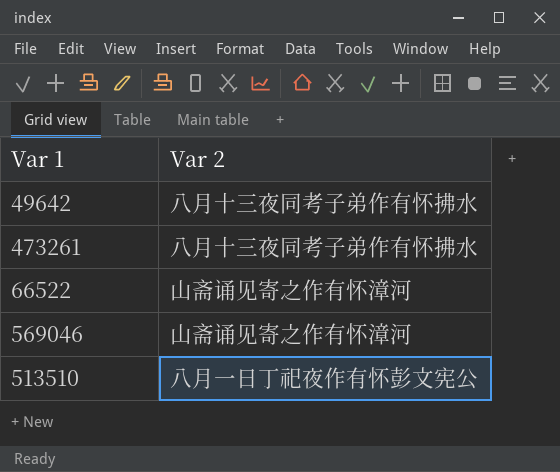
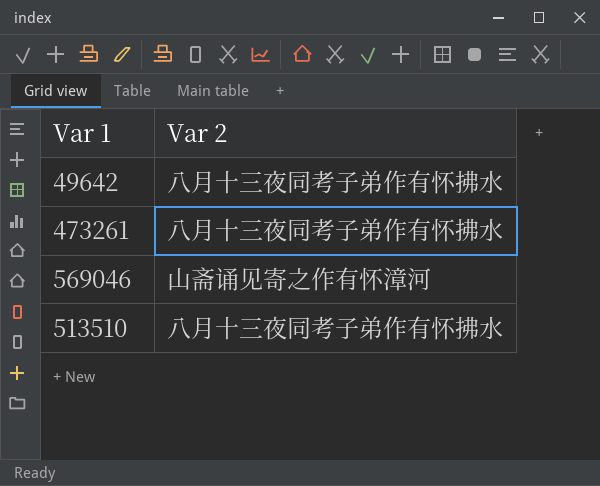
row 66522: 山斋诵见寄之作有怀漳河 -> none
513510 | Var 2: 八月一日丁祀夜作有怀彭文宪公 -> 八月十三夜同考子弟作有怀拂水

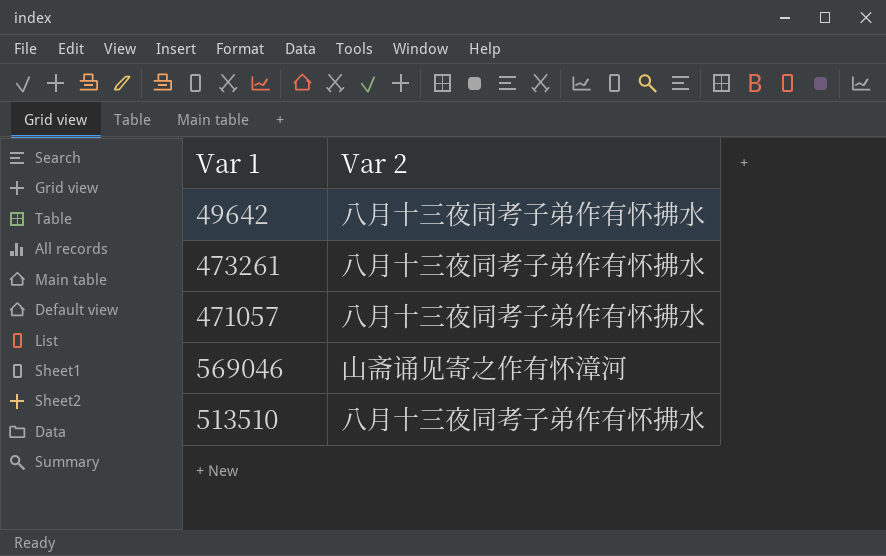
row 471057: none -> 八月十三夜同考子弟作有怀拂水

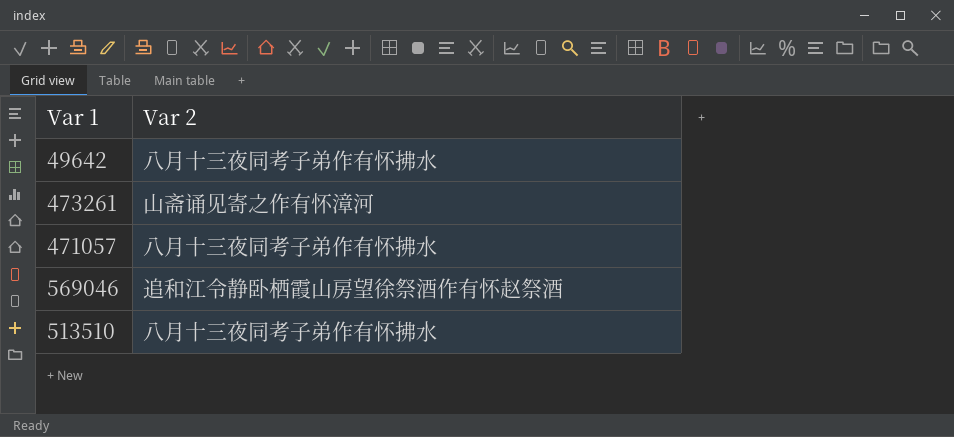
473261 | Var 2: 八月十三夜同考子弟作有怀拂水 -> 山斋诵见寄之作有怀漳河
569046 | Var 2: 山斋诵见寄之作有怀漳河 -> 追和江令静卧栖霞山房望徐祭酒作有怀赵祭酒

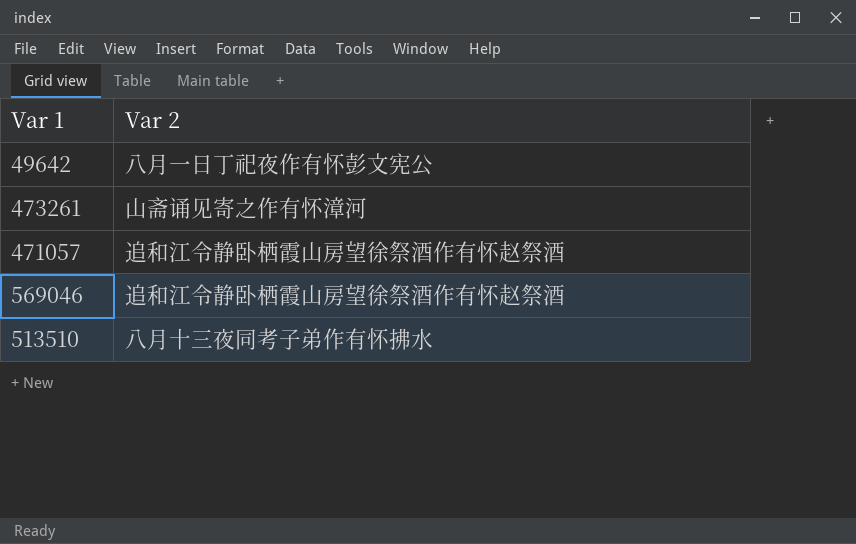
49642 | Var 2: 八月十三夜同考子弟作有怀拂水 -> 八月一日丁祀夜作有怀彭文宪公
471057 | Var 2: 八月十三夜同考子弟作有怀拂水 -> 追和江令静卧栖霞山房望徐祭酒作有怀赵祭酒

